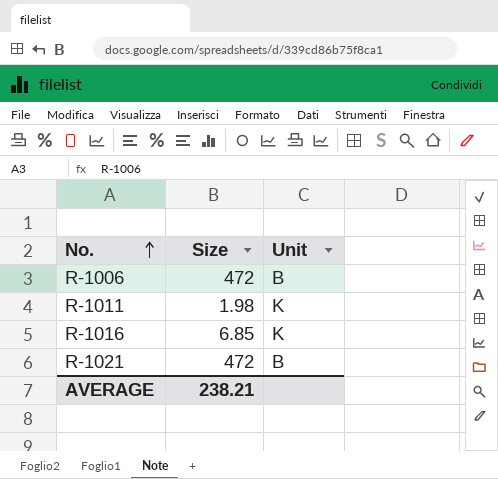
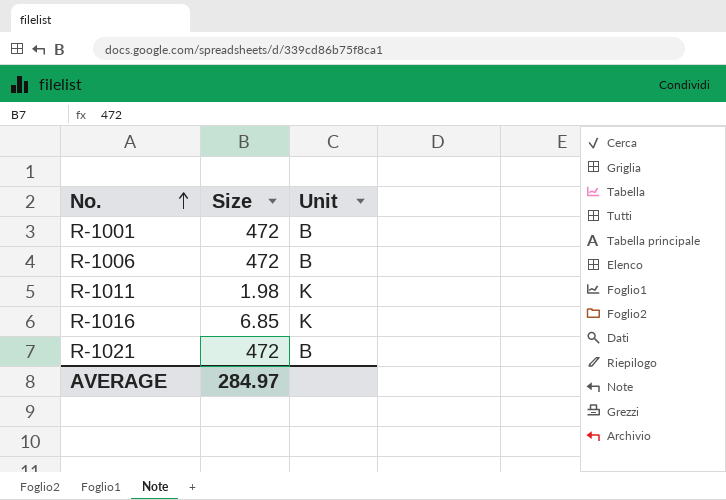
row R-1001: none -> 472 | B
AVERAGE | Size: 238.21 -> 284.97

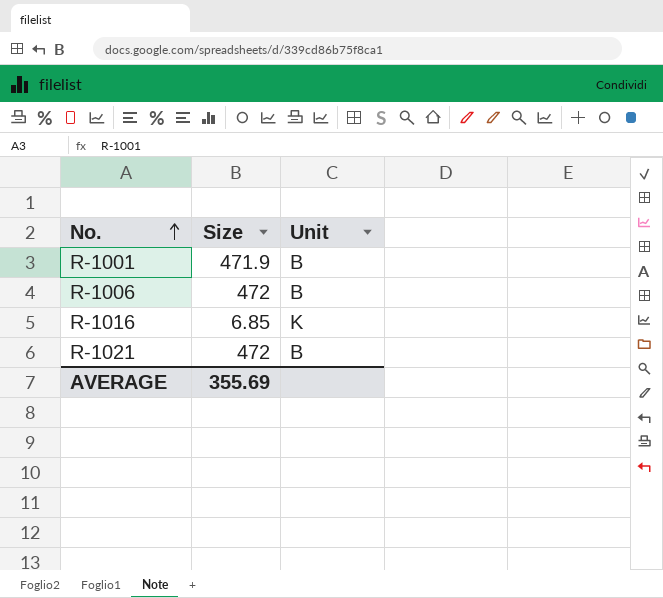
row R-1011: 1.98 | K -> none
R-1001 | Size: 472 -> 471.9
AVERAGE | Size: 284.97 -> 355.69

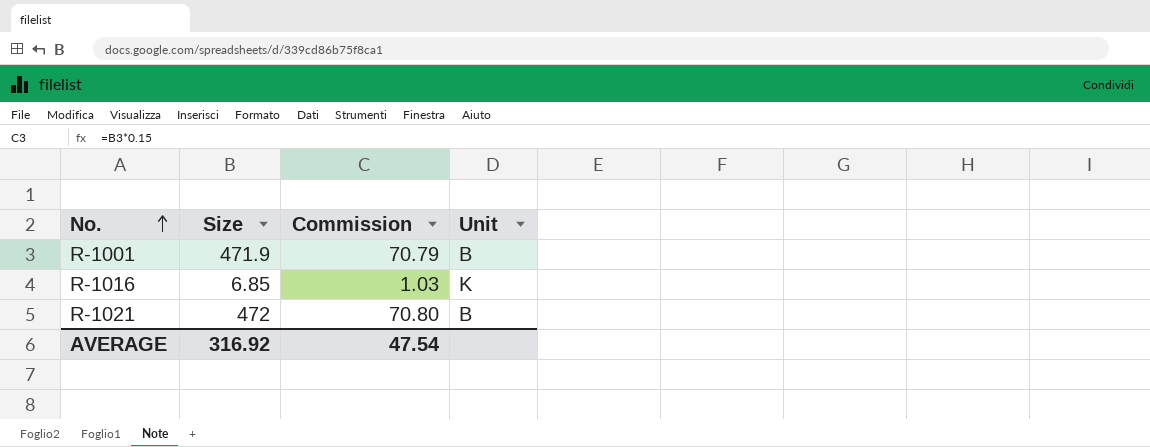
column Commission | formula: none -> [Size] * 0.15
row R-1006: 472 | B -> none
AVERAGE | Size: 355.69 -> 316.92

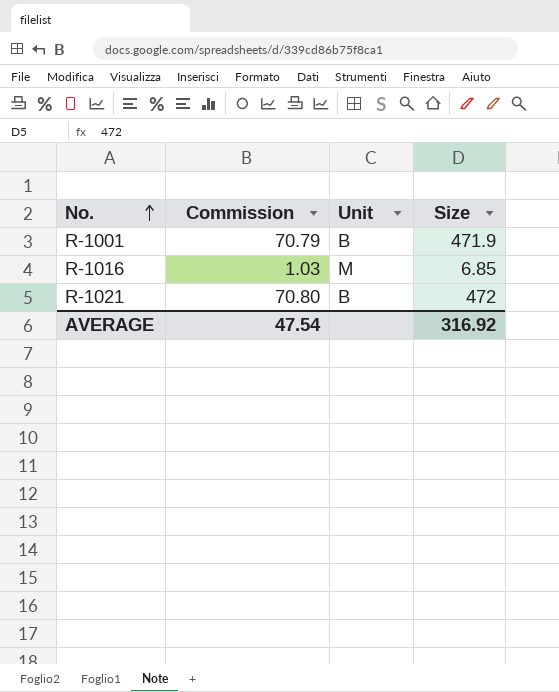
column Size | position: 2 -> 4
R-1016 | Unit: K -> M

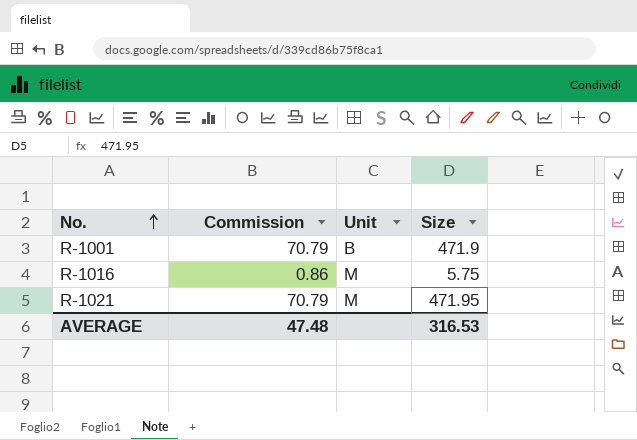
R-1016 | Commission: 1.03 -> 0.86
R-1016 | Size: 6.85 -> 5.75
R-1021 | Commission: 70.80 -> 70.79
R-1021 | Unit: B -> M
R-1021 | Size: 472 -> 471.95
AVERAGE | Commission: 47.54 -> 47.48
AVERAGE | Size: 316.92 -> 316.53

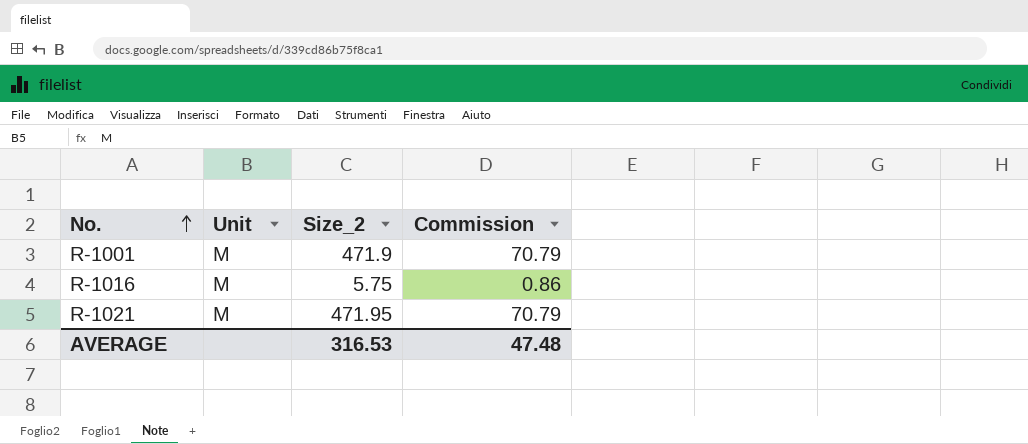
column name: Size -> Size_2
column Commission | position: 2 -> 4
R-1001 | Unit: B -> M

